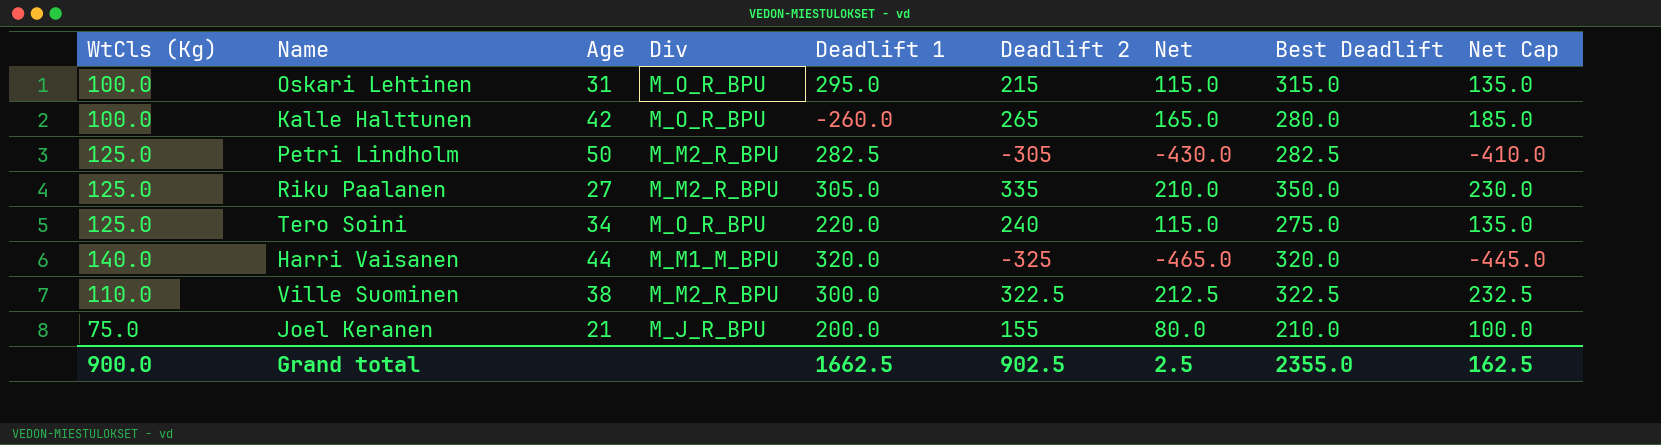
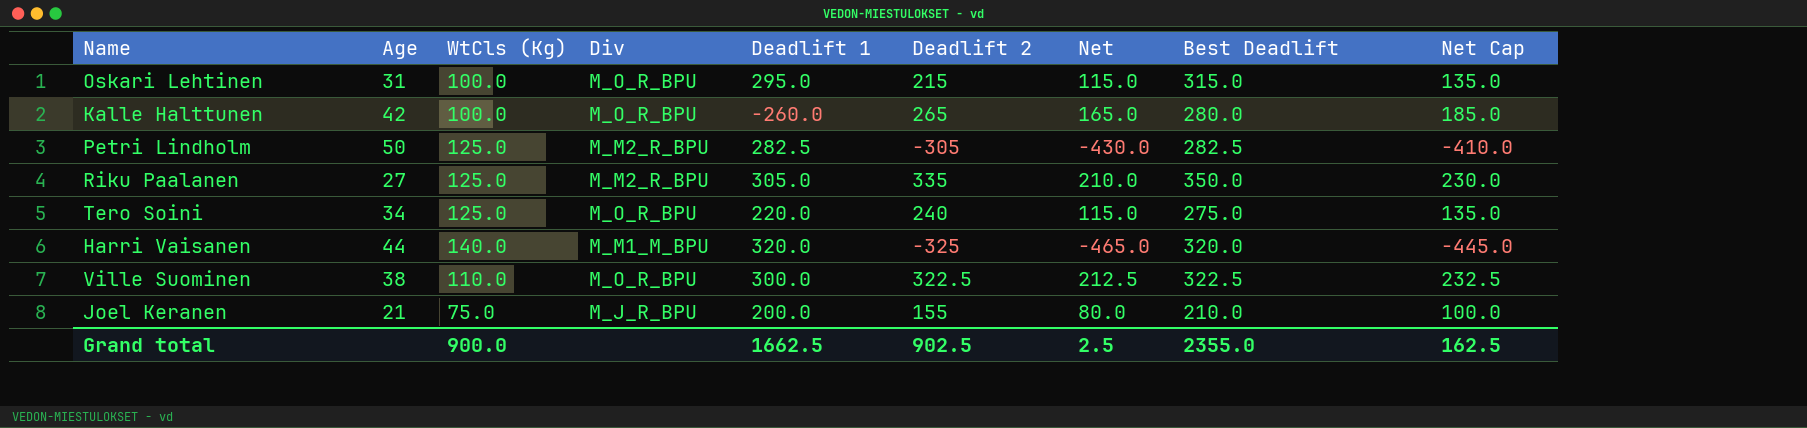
column WtCls (Kg) | position: 1 -> 3
Ville Suominen | Div: M_M2_R_BPU -> M_O_R_BPU

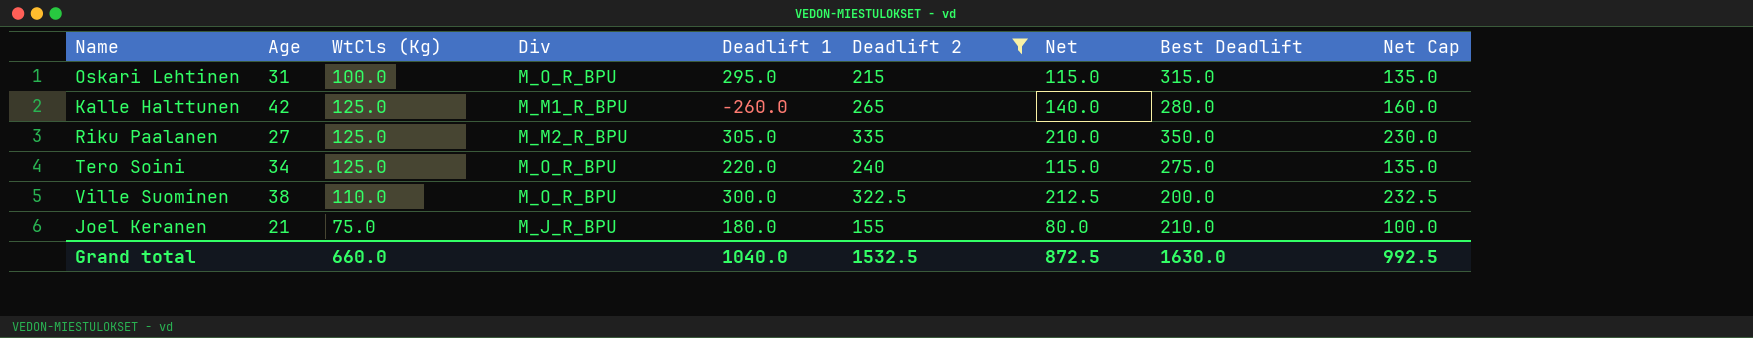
filter: none -> Deadlift 2 >= 155
Kalle Halttunen | WtCls (Kg): 100.0 -> 125.0
Kalle Halttunen | Div: M_O_R_BPU -> M_M1_R_BPU
Kalle Halttunen | Net: 165.0 -> 140.0
Kalle Halttunen | Net Cap: 185.0 -> 160.0
Ville Suominen | Best Deadlift: 322.5 -> 200.0
Joel Keranen | Deadlift 1: 200.0 -> 180.0
Grand total | WtCls (Kg): 900.0 -> 660.0
Grand total | Deadlift 1: 1662.5 -> 1040.0
Grand total | Deadlift 2: 902.5 -> 1532.5
Grand total | Net: 2.5 -> 872.5
Grand total | Best Deadlift: 2355.0 -> 1630.0
Grand total | Net Cap: 162.5 -> 992.5

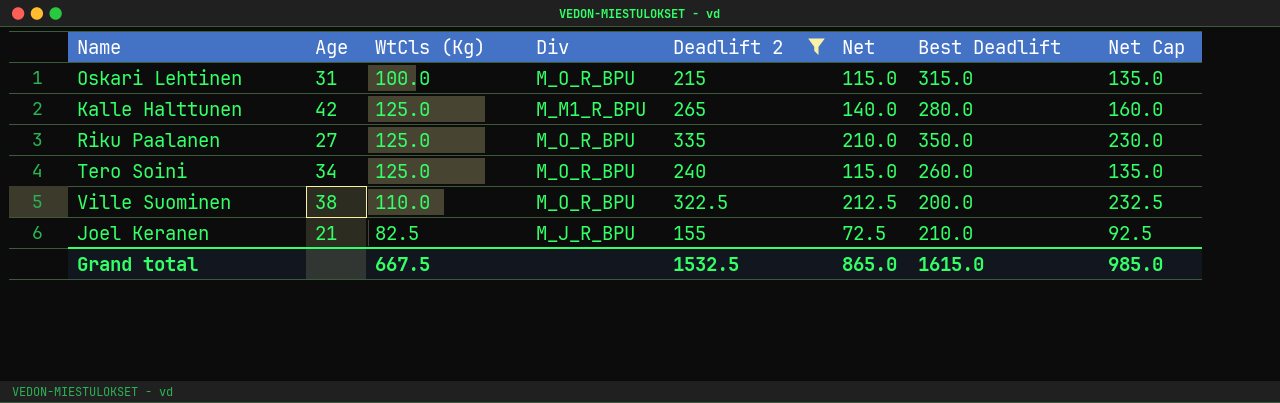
column Deadlift 1 | position: 5 -> none
Riku Paalanen | Div: M_M2_R_BPU -> M_O_R_BPU
Tero Soini | Best Deadlift: 275.0 -> 260.0
Joel Keranen | WtCls (Kg): 75.0 -> 82.5
Joel Keranen | Net: 80.0 -> 72.5
Joel Keranen | Net Cap: 100.0 -> 92.5
Grand total | WtCls (Kg): 660.0 -> 667.5
Grand total | Net: 872.5 -> 865.0
Grand total | Best Deadlift: 1630.0 -> 1615.0
Grand total | Net Cap: 992.5 -> 985.0

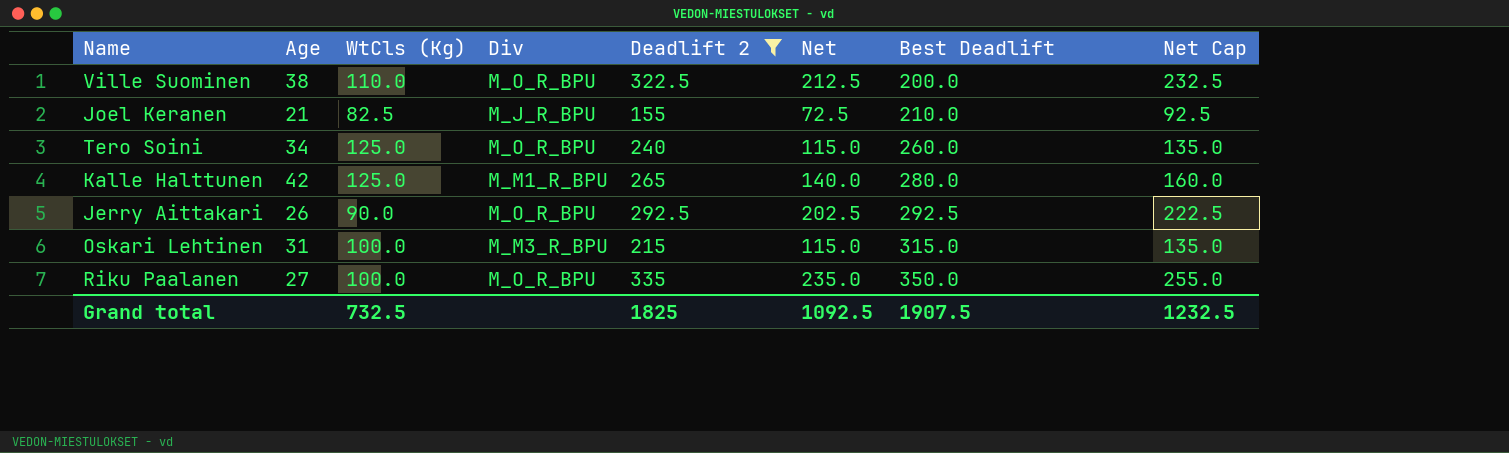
row order: none -> Best Deadlift ascending
row Jerry Aittakari: none -> 26 | 90.0 | M_O_R_BPU | 292.5 | 202.5 | 292.5 | 222.5
Oskari Lehtinen | Div: M_O_R_BPU -> M_M3_R_BPU
Riku Paalanen | WtCls (Kg): 125.0 -> 100.0
Riku Paalanen | Net: 210.0 -> 235.0
Riku Paalanen | Net Cap: 230.0 -> 255.0
Grand total | WtCls (Kg): 667.5 -> 732.5
Grand total | Deadlift 2: 1532.5 -> 1825
Grand total | Net: 865.0 -> 1092.5
Grand total | Best Deadlift: 1615.0 -> 1907.5
Grand total | Net Cap: 985.0 -> 1232.5

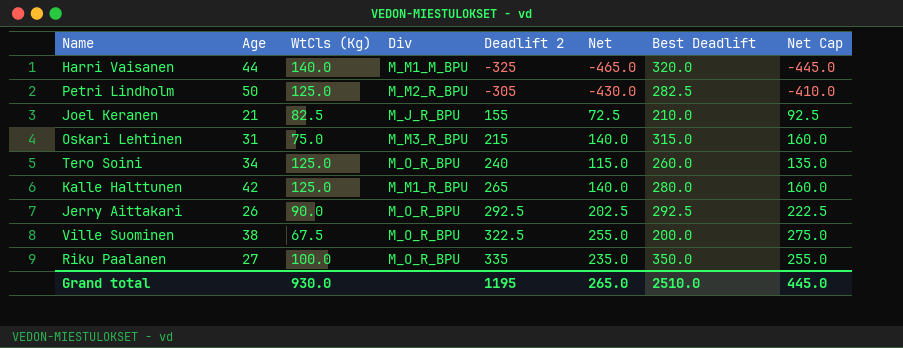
filter: Deadlift 2 >= 155 -> none
row order: Best Deadlift ascending -> Deadlift 2 ascending
Oskari Lehtinen | WtCls (Kg): 100.0 -> 75.0
Oskari Lehtinen | Net: 115.0 -> 140.0
Oskari Lehtinen | Net Cap: 135.0 -> 160.0
Ville Suominen | WtCls (Kg): 110.0 -> 67.5
Ville Suominen | Net: 212.5 -> 255.0
Ville Suominen | Net Cap: 232.5 -> 275.0
Grand total | WtCls (Kg): 732.5 -> 930.0
Grand total | Deadlift 2: 1825 -> 1195
Grand total | Net: 1092.5 -> 265.0
Grand total | Best Deadlift: 1907.5 -> 2510.0
Grand total | Net Cap: 1232.5 -> 445.0

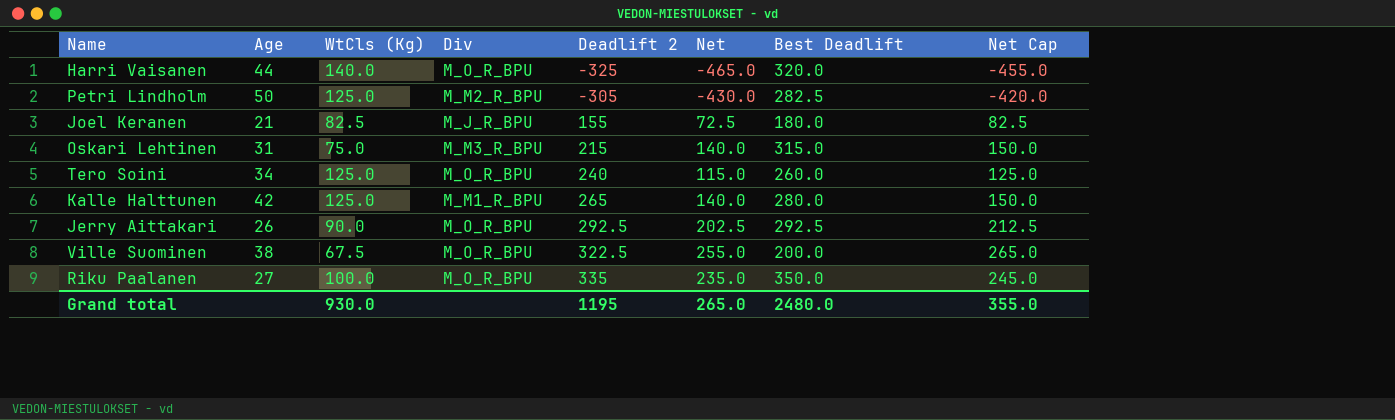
column Net Cap | formula: [Net] + 20 -> [Net] + 10
Harri Vaisanen | Div: M_M1_M_BPU -> M_O_R_BPU
Joel Keranen | Best Deadlift: 210.0 -> 180.0
Grand total | Best Deadlift: 2510.0 -> 2480.0
Grand total | Net Cap: 445.0 -> 355.0

